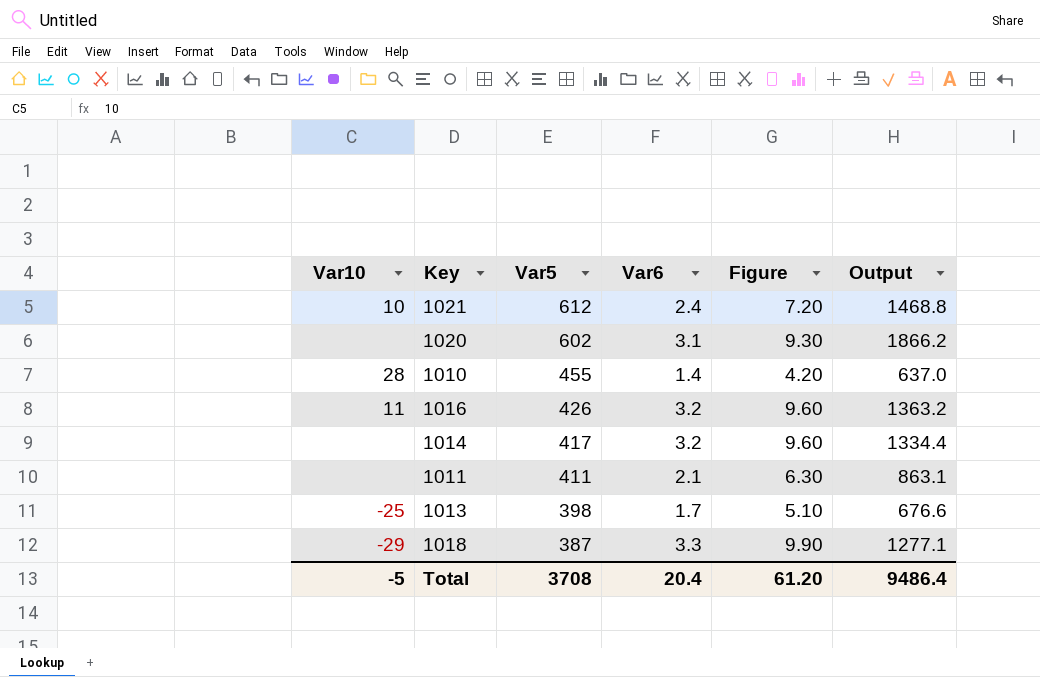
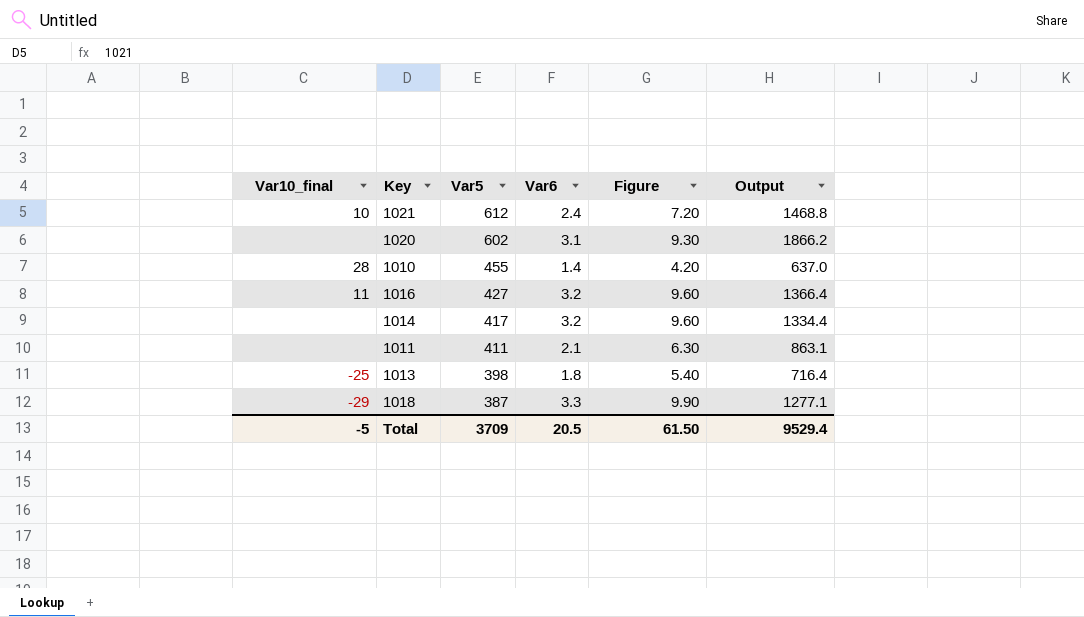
column name: Var10 -> Var10_final
1016 | Var5: 426 -> 427
1016 | Output: 1363.2 -> 1366.4
1013 | Var6: 1.7 -> 1.8
1013 | Figure: 5.10 -> 5.40
1013 | Output: 676.6 -> 716.4
Total | Var5: 3708 -> 3709
Total | Var6: 20.4 -> 20.5
Total | Figure: 61.20 -> 61.50
Total | Output: 9486.4 -> 9529.4

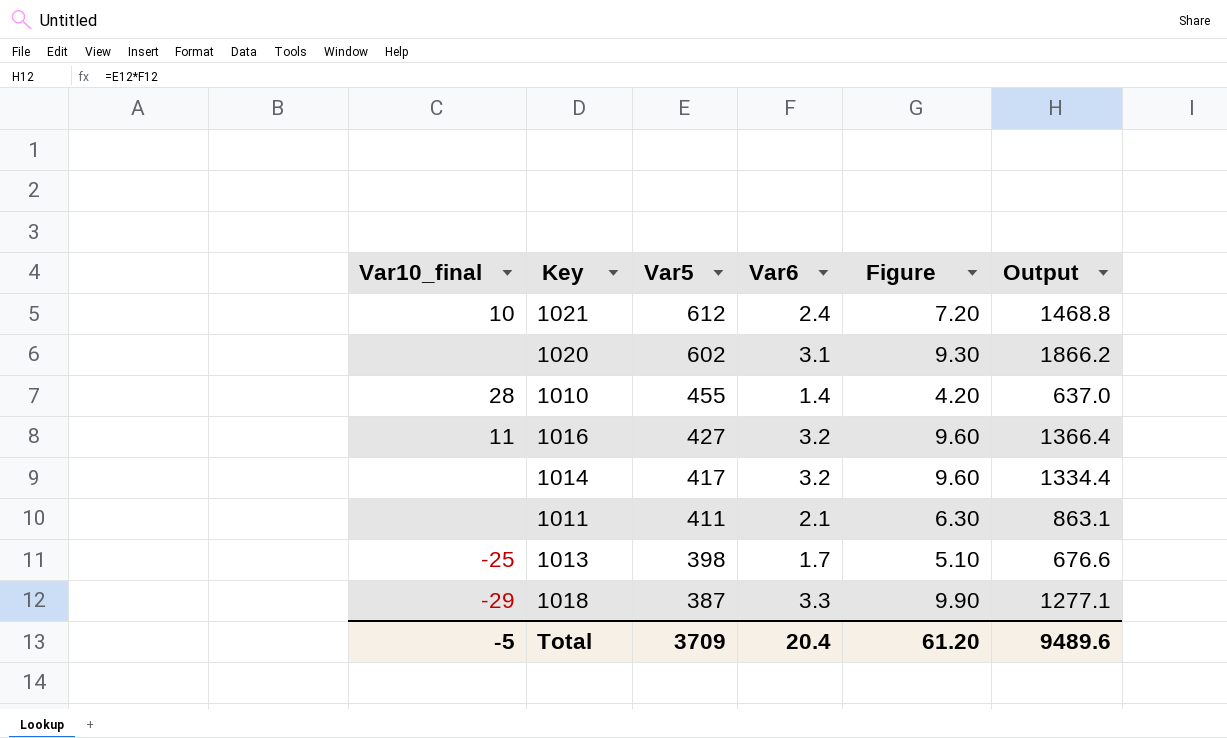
1013 | Var6: 1.8 -> 1.7
1013 | Figure: 5.40 -> 5.10
1013 | Output: 716.4 -> 676.6
Total | Var6: 20.5 -> 20.4
Total | Figure: 61.50 -> 61.20
Total | Output: 9529.4 -> 9489.6

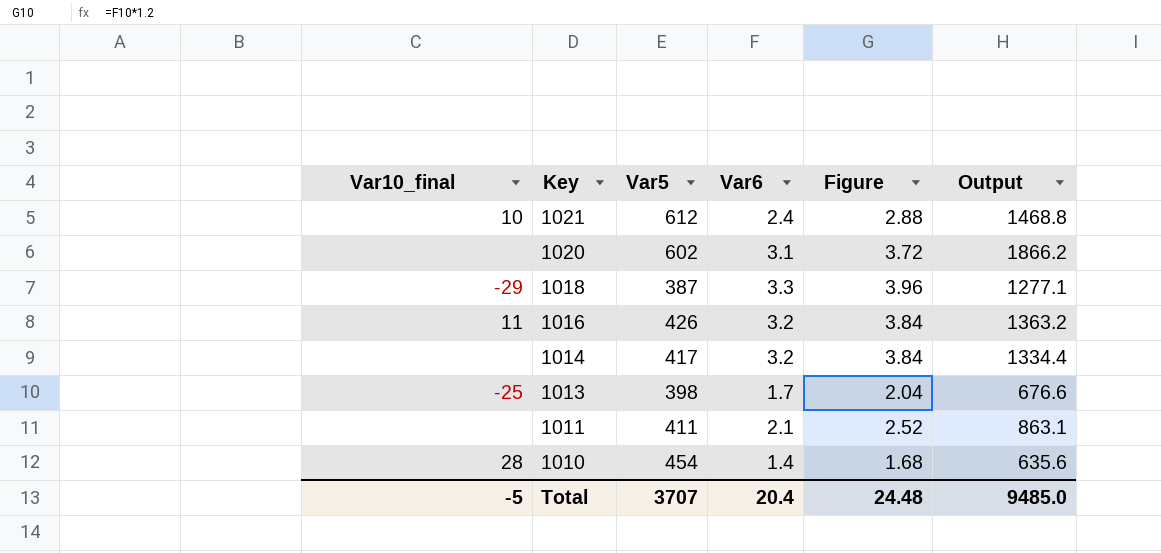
row order: Var5 descending -> Key descending
column Figure | formula: [Var6] * 3 -> [Var6] * 1.2
1016 | Var5: 427 -> 426
1016 | Output: 1366.4 -> 1363.2
1010 | Var5: 455 -> 454
1010 | Output: 637.0 -> 635.6
Total | Var5: 3709 -> 3707
Total | Figure: 61.20 -> 24.48
Total | Output: 9489.6 -> 9485.0

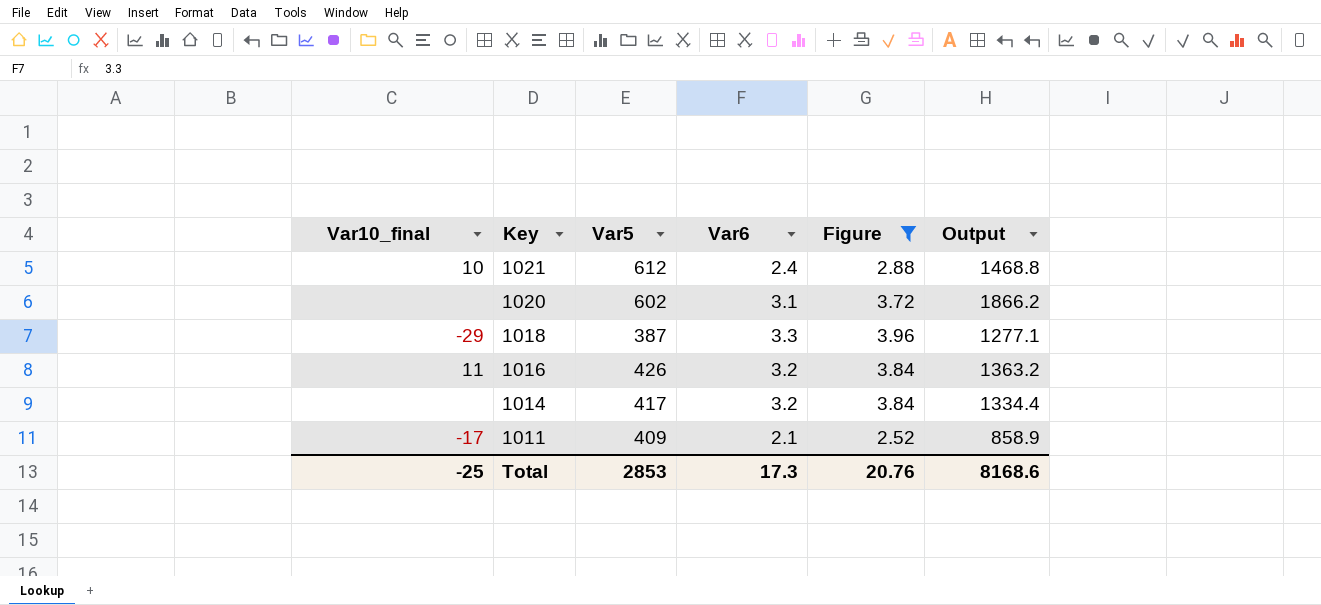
filter: none -> Figure >= 2.52
1011 | Var10_final: none -> -17
1011 | Var5: 411 -> 409
1011 | Output: 863.1 -> 858.9
Total | Var10_final: -5 -> -25
Total | Var5: 3707 -> 2853
Total | Var6: 20.4 -> 17.3
Total | Figure: 24.48 -> 20.76
Total | Output: 9485.0 -> 8168.6

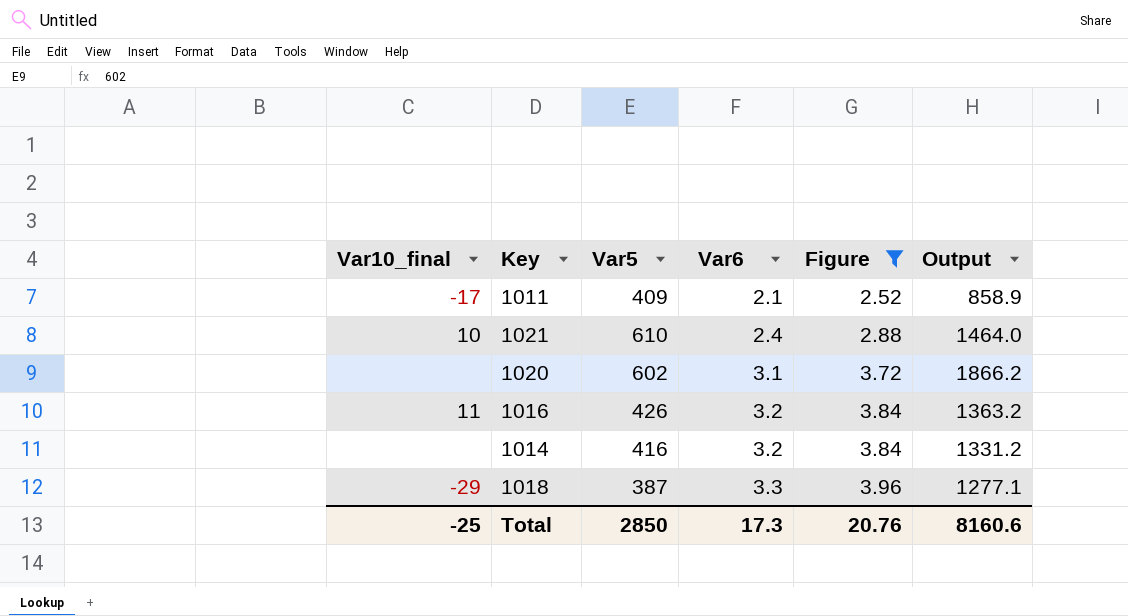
row order: Key descending -> Var6 ascending
1021 | Var5: 612 -> 610
1021 | Output: 1468.8 -> 1464.0
1014 | Var5: 417 -> 416
1014 | Output: 1334.4 -> 1331.2
Total | Var5: 2853 -> 2850
Total | Output: 8168.6 -> 8160.6

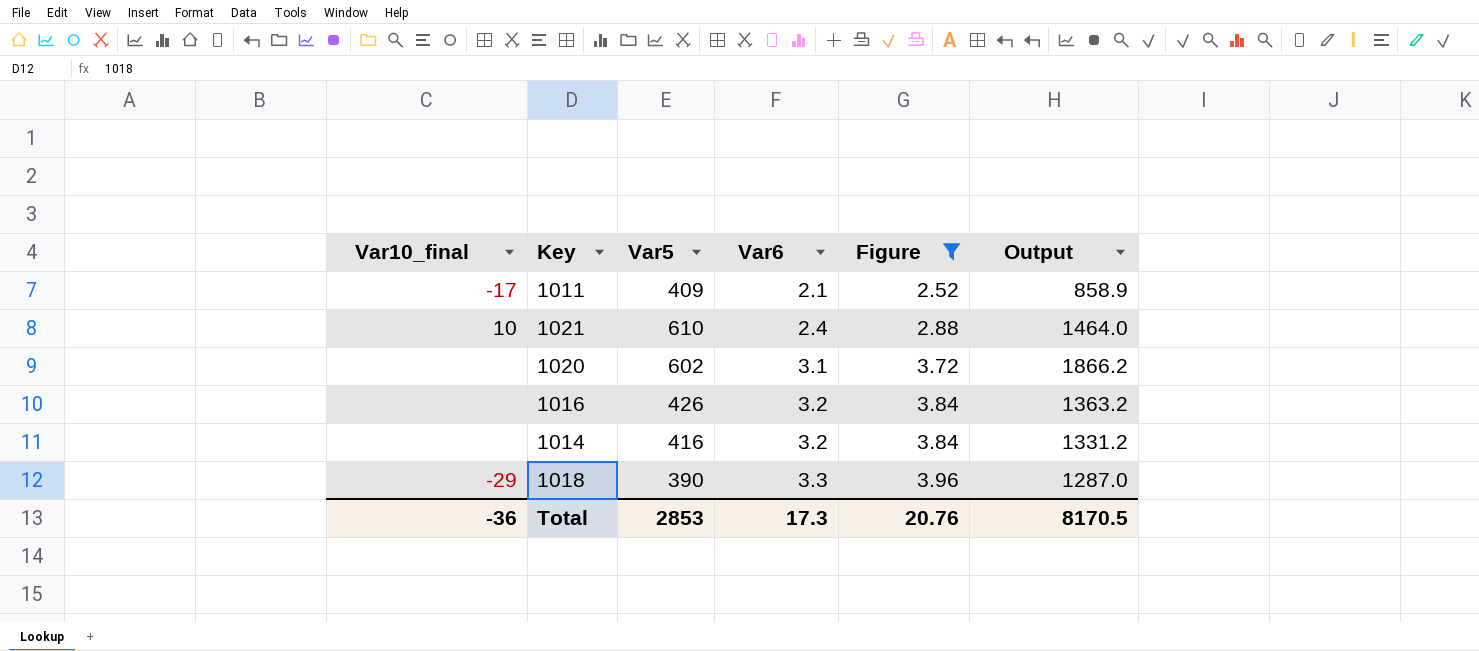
1016 | Var10_final: 11 -> none
1018 | Var5: 387 -> 390
1018 | Output: 1277.1 -> 1287.0
Total | Var10_final: -25 -> -36
Total | Var5: 2850 -> 2853
Total | Output: 8160.6 -> 8170.5

